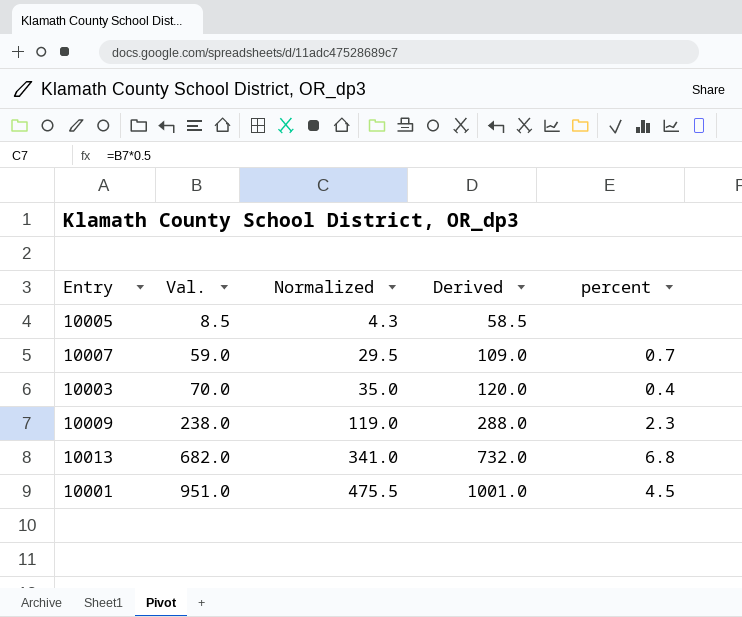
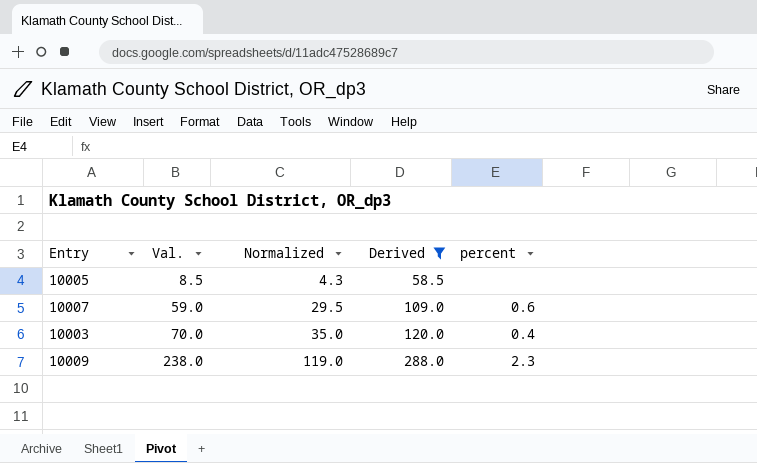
filter: none -> Derived <= 288.0
10007 | percent: 0.7 -> 0.6

